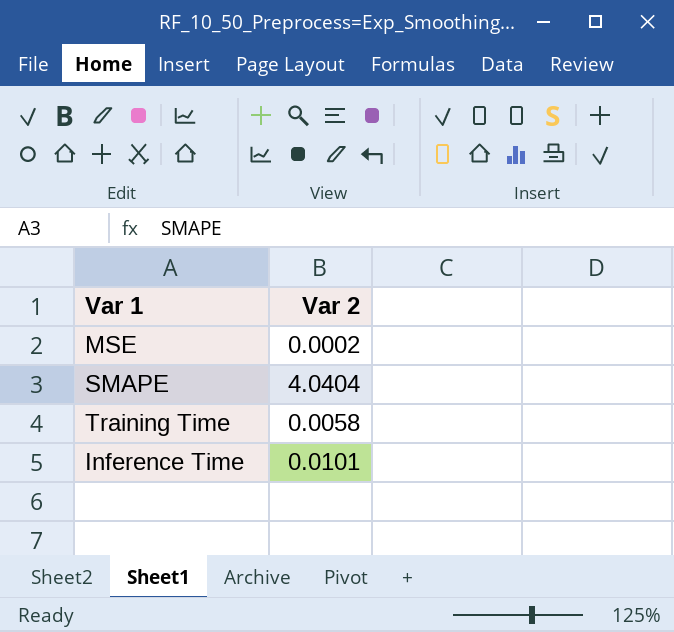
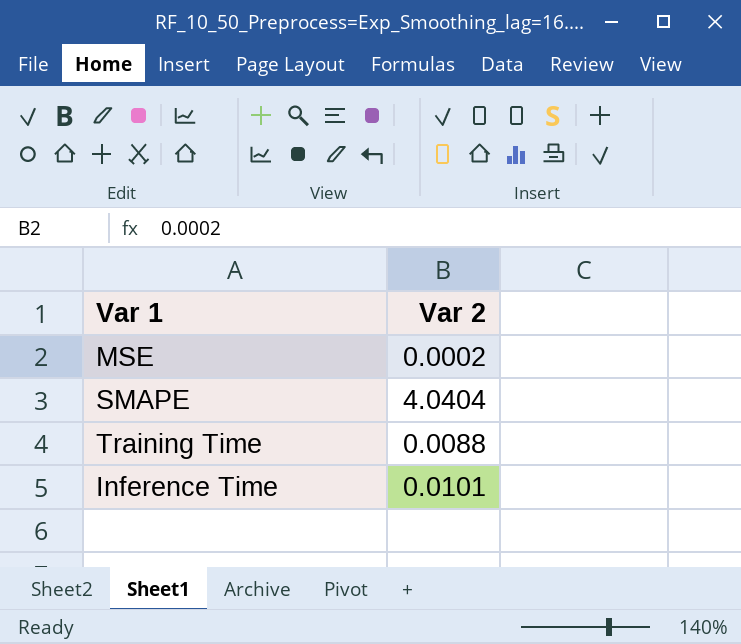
Training Time | Var 2: 0.0058 -> 0.0088

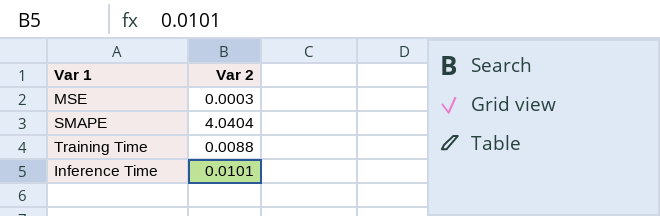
MSE | Var 2: 0.0002 -> 0.0003

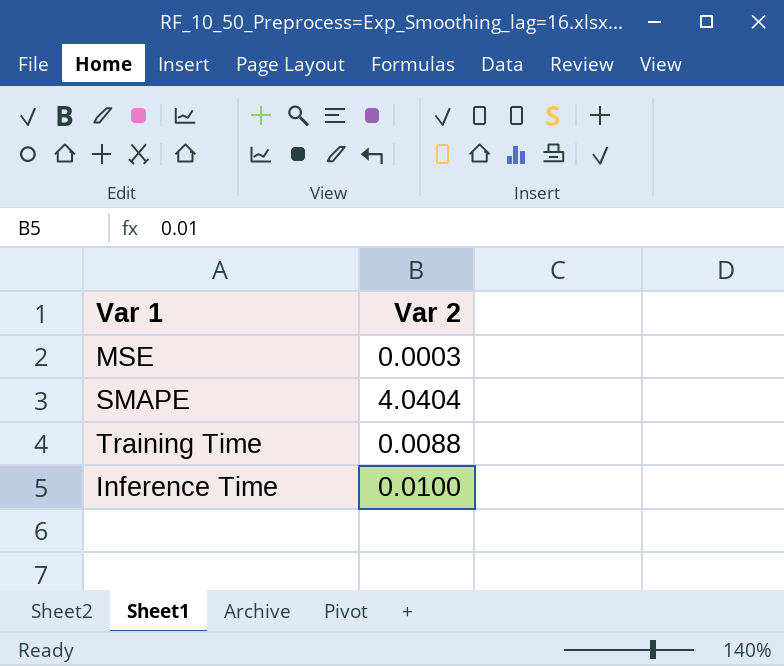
Inference Time | Var 2: 0.0101 -> 0.0100

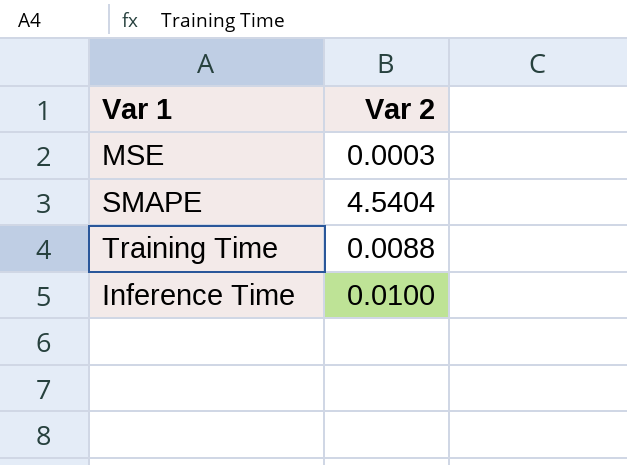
SMAPE | Var 2: 4.0404 -> 4.5404

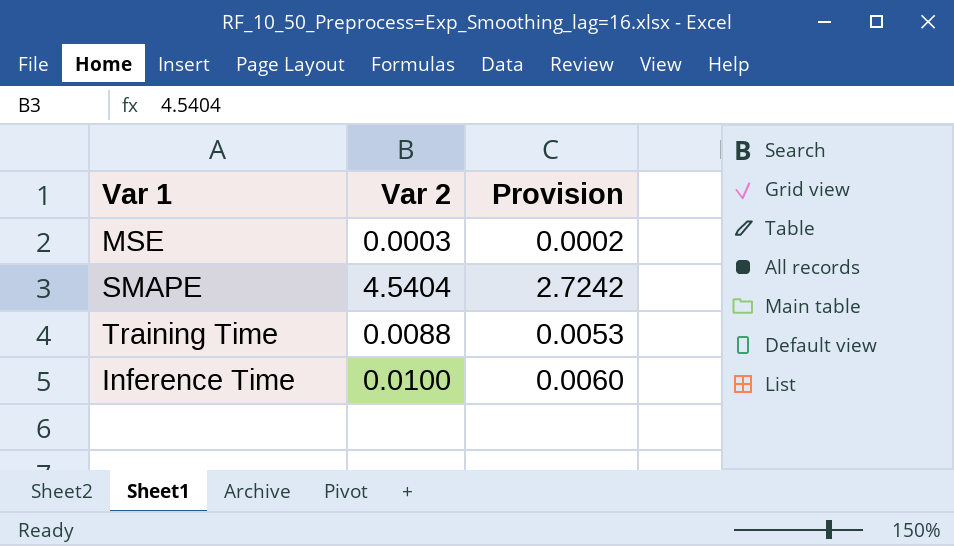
column Provision | formula: none -> [Var 2] * 0.6

